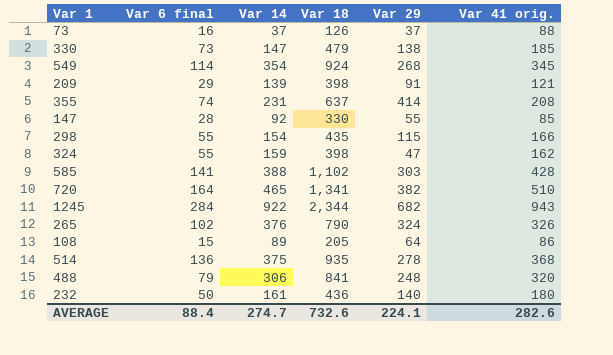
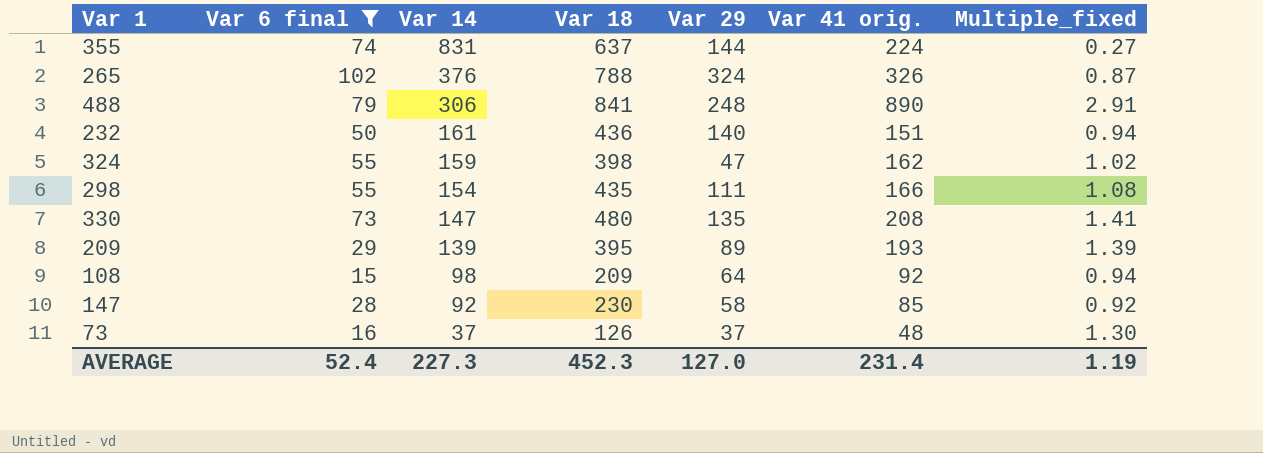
filter: none -> Var 6 final <= 102
row order: none -> Var 14 descending
column Multiple_fixed | formula: none -> [Var 41 orig.] / [Var 14]
355 | Var 14: 231 -> 831
355 | Var 29: 414 -> 144
355 | Var 41 orig.: 208 -> 224
265 | Var 18: 790 -> 788
488 | Var 41 orig.: 320 -> 890
232 | Var 41 orig.: 180 -> 151
298 | Var 29: 115 -> 111
330 | Var 18: 479 -> 480
330 | Var 29: 138 -> 135
330 | Var 41 orig.: 185 -> 208
209 | Var 18: 398 -> 395
209 | Var 29: 91 -> 89
209 | Var 41 orig.: 121 -> 193
108 | Var 14: 89 -> 98
108 | Var 18: 205 -> 209
108 | Var 41 orig.: 86 -> 92
147 | Var 18: 330 -> 230
147 | Var 29: 55 -> 58
73 | Var 41 orig.: 88 -> 48
AVERAGE | Var 6 final: 88.4 -> 52.4
AVERAGE | Var 14: 274.7 -> 227.3
AVERAGE | Var 18: 732.6 -> 452.3
AVERAGE | Var 29: 224.1 -> 127.0
AVERAGE | Var 41 orig.: 282.6 -> 231.4

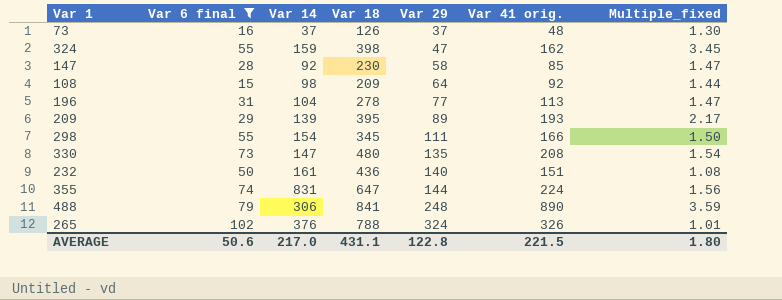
row order: Var 14 descending -> Var 29 ascending
column Multiple_fixed | formula: [Var 41 orig.] / [Var 14] -> [Var 41 orig.] / [Var 29]
row 196: none -> 31 | 104 | 278 | 77 | 113 | 1.47
298 | Var 18: 435 -> 345
355 | Var 18: 637 -> 647
AVERAGE | Var 6 final: 52.4 -> 50.6
AVERAGE | Var 14: 227.3 -> 217.0
AVERAGE | Var 18: 452.3 -> 431.1
AVERAGE | Var 29: 127.0 -> 122.8
AVERAGE | Var 41 orig.: 231.4 -> 221.5
AVERAGE | Multiple_fixed: 1.19 -> 1.80

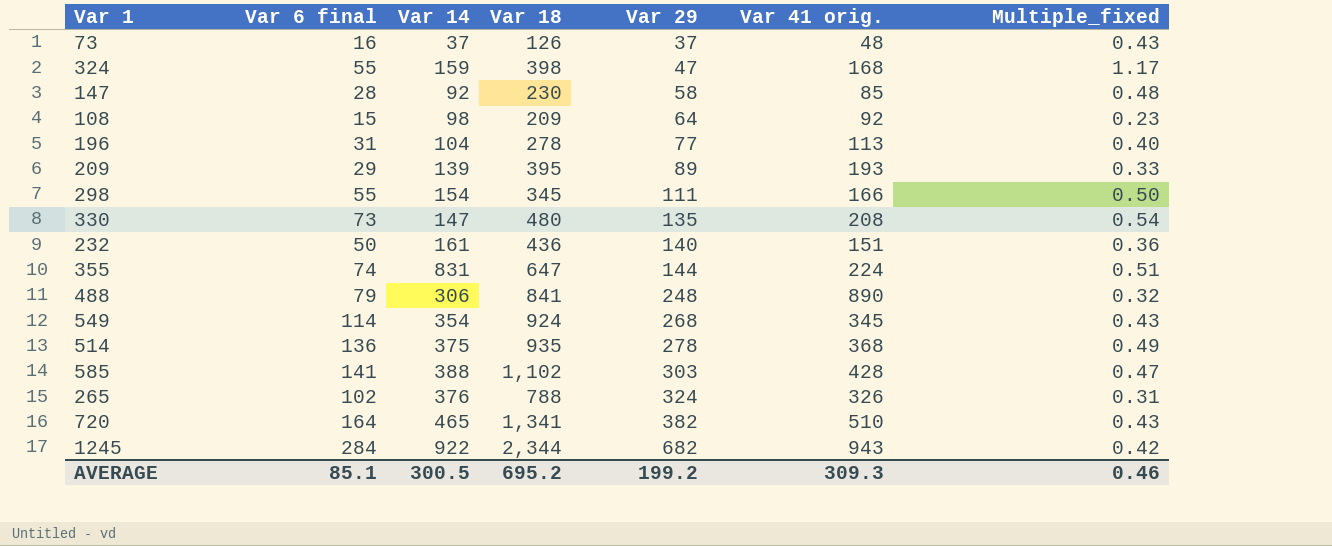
filter: Var 6 final <= 102 -> none
column Multiple_fixed | formula: [Var 41 orig.] / [Var 29] -> [Var 6 final] / [Var 29]
324 | Var 41 orig.: 162 -> 168
AVERAGE | Var 6 final: 50.6 -> 85.1
AVERAGE | Var 14: 217.0 -> 300.5
AVERAGE | Var 18: 431.1 -> 695.2
AVERAGE | Var 29: 122.8 -> 199.2
AVERAGE | Var 41 orig.: 221.5 -> 309.3
AVERAGE | Multiple_fixed: 1.80 -> 0.46

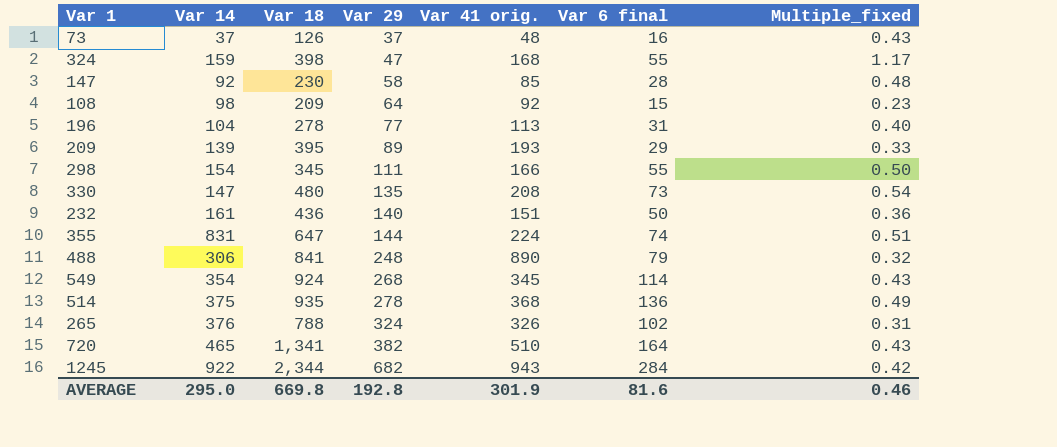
column Var 6 final | position: 2 -> 6
row 585: 141 | 388 | 1,102 | 303 | 428 | 0.47 -> none
AVERAGE | Var 14: 300.5 -> 295.0
AVERAGE | Var 18: 695.2 -> 669.8
AVERAGE | Var 29: 199.2 -> 192.8
AVERAGE | Var 41 orig.: 309.3 -> 301.9
AVERAGE | Var 6 final: 85.1 -> 81.6

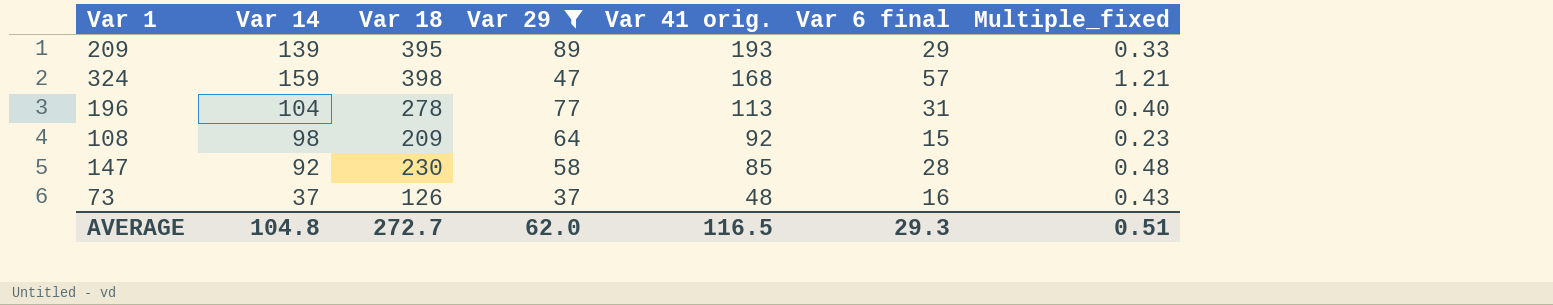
filter: none -> Var 29 <= 89
row order: Var 29 ascending -> Var 41 orig. descending
324 | Var 6 final: 55 -> 57
324 | Multiple_fixed: 1.17 -> 1.21
AVERAGE | Var 14: 295.0 -> 104.8
AVERAGE | Var 18: 669.8 -> 272.7
AVERAGE | Var 29: 192.8 -> 62.0
AVERAGE | Var 41 orig.: 301.9 -> 116.5
AVERAGE | Var 6 final: 81.6 -> 29.3
AVERAGE | Multiple_fixed: 0.46 -> 0.51

